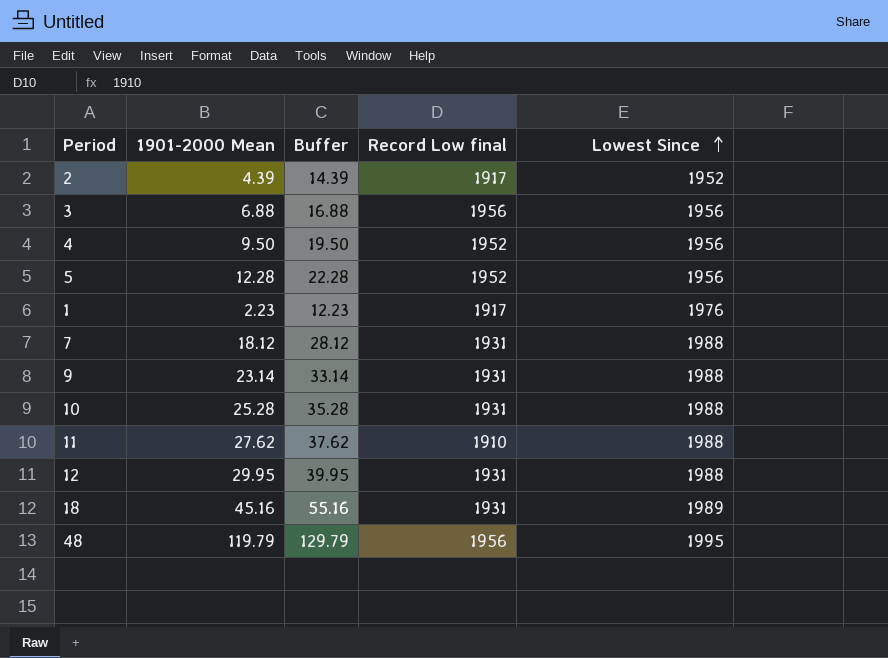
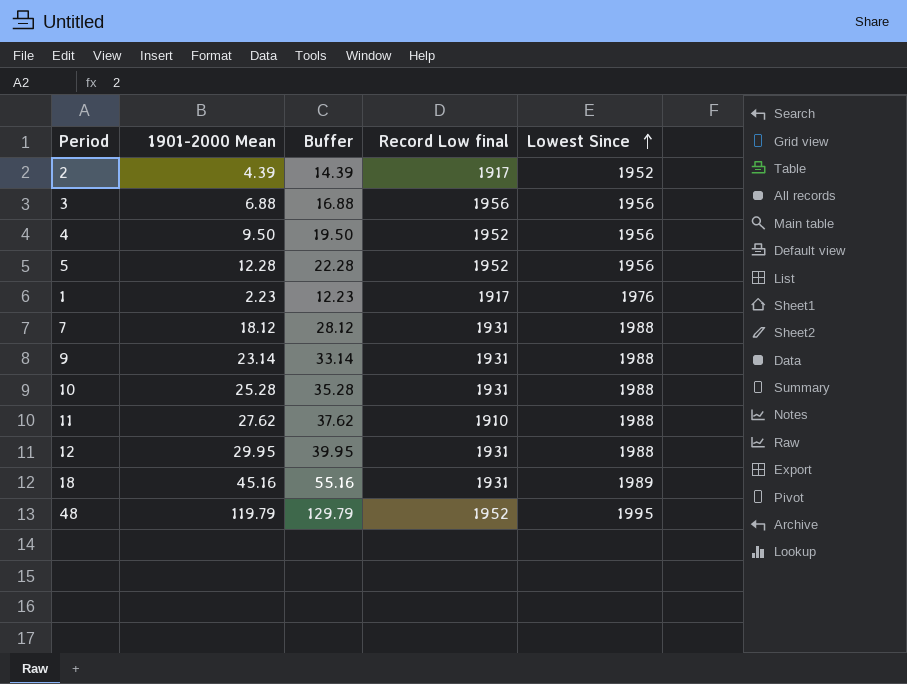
48 | Record Low final: 1956 -> 1952

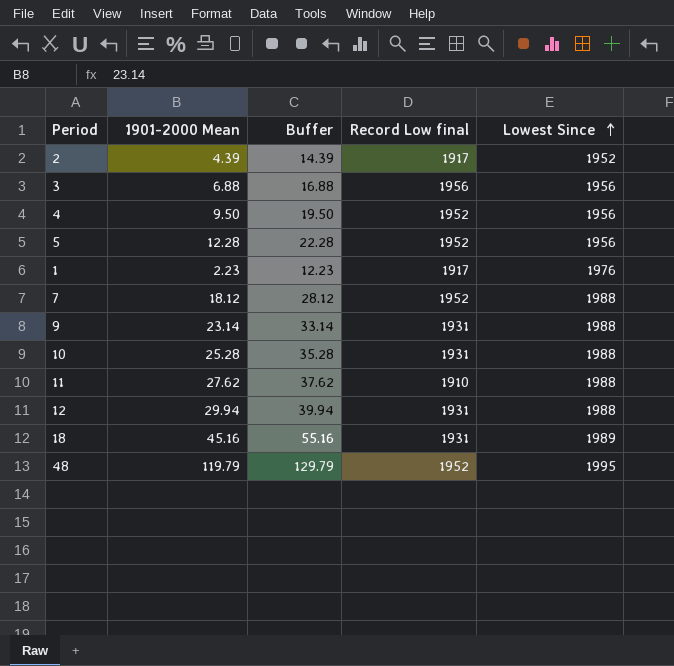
7 | Record Low final: 1931 -> 1952
12 | 1901-2000 Mean: 29.95 -> 29.94
12 | Buffer: 39.95 -> 39.94

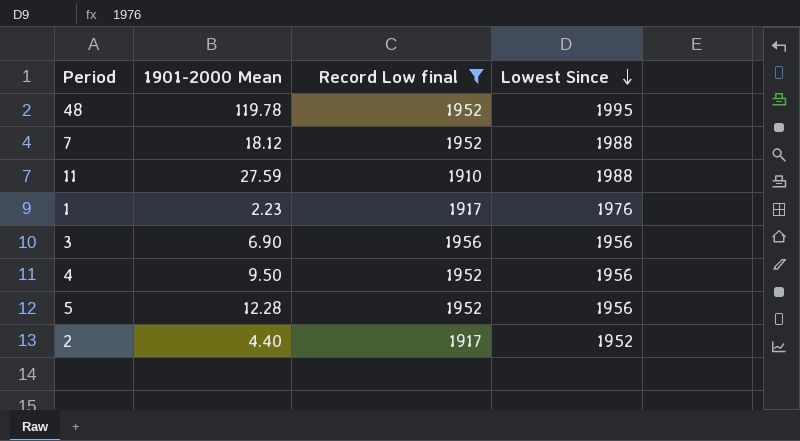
filter: none -> Record Low final != 1931
row order: Lowest Since ascending -> Lowest Since descending
column Buffer | formula: [1901-2000 Mean] + 10 -> none
48 | 1901-2000 Mean: 119.79 -> 119.78
11 | 1901-2000 Mean: 27.62 -> 27.59
3 | 1901-2000 Mean: 6.88 -> 6.90
2 | 1901-2000 Mean: 4.39 -> 4.40

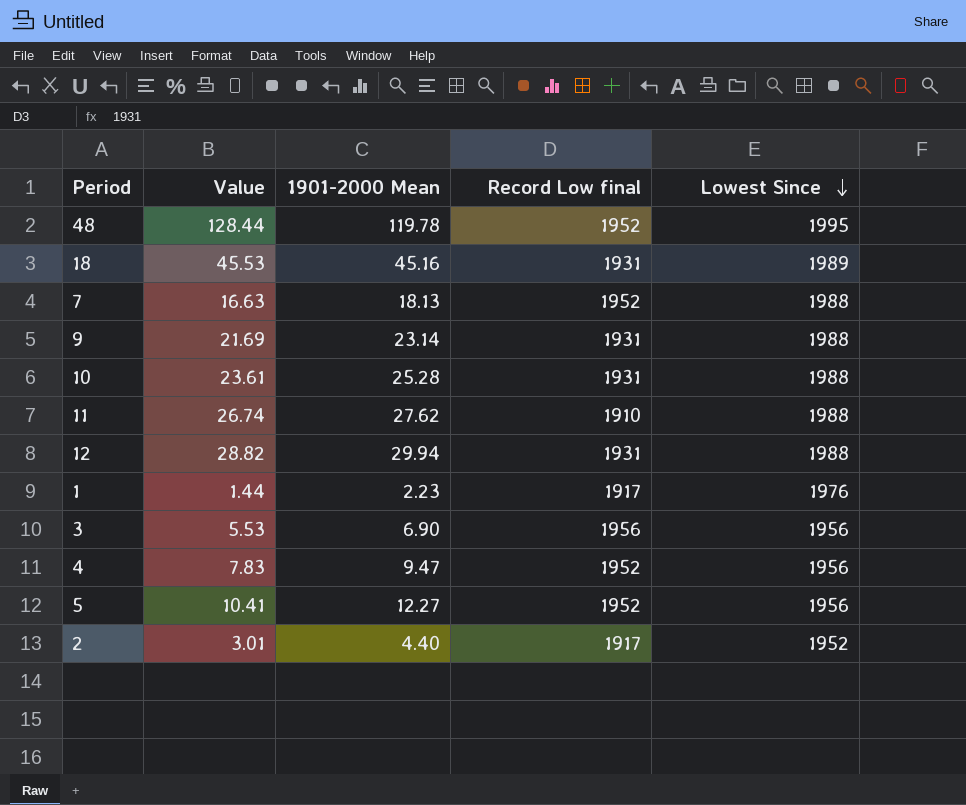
filter: Record Low final != 1931 -> none
column Value | position: none -> 2
7 | 1901-2000 Mean: 18.12 -> 18.13
11 | 1901-2000 Mean: 27.59 -> 27.62
4 | 1901-2000 Mean: 9.50 -> 9.47
5 | 1901-2000 Mean: 12.28 -> 12.27

